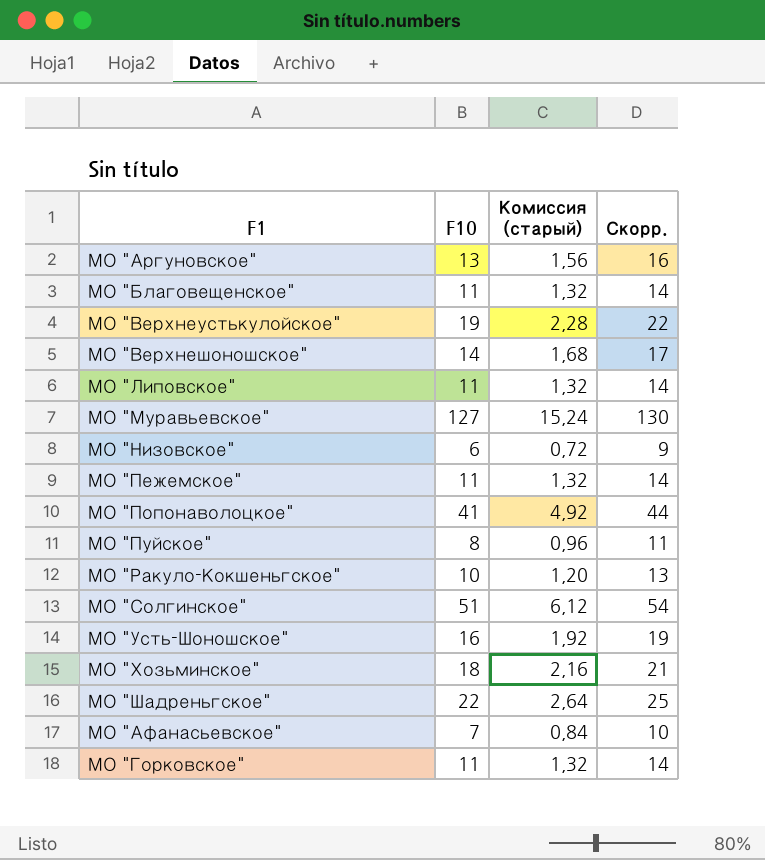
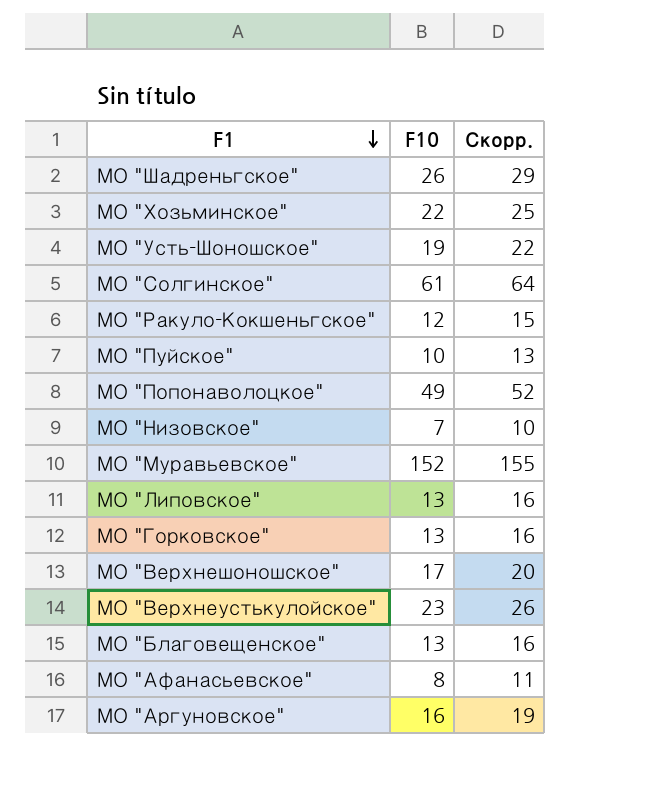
row order: none -> F1 descending
column Комиссия (старый) | formula: [F10] * 0,12 -> none
row МО "Пежемское": 11 | 1,32 | 14 -> none
МО "Шадреньгское" | F10: 22 -> 26
МО "Шадреньгское" | Скорр.: 25 -> 29
МО "Хозьминское" | F10: 18 -> 22
МО "Хозьминское" | Скорр.: 21 -> 25
МО "Усть-Шоношское" | F10: 16 -> 19
МО "Усть-Шоношское" | Скорр.: 19 -> 22
МО "Солгинское" | F10: 51 -> 61
МО "Солгинское" | Скорр.: 54 -> 64
МО "Ракуло-Кокшеньгское" | F10: 10 -> 12
МО "Ракуло-Кокшеньгское" | Скорр.: 13 -> 15
МО "Пуйское" | F10: 8 -> 10
МО "Пуйское" | Скорр.: 11 -> 13
МО "Попонаволоцкое" | F10: 41 -> 49
МО "Попонаволоцкое" | Скорр.: 44 -> 52
МО "Низовское" | F10: 6 -> 7
МО "Низовское" | Скорр.: 9 -> 10
МО "Муравьевское" | F10: 127 -> 152
МО "Муравьевское" | Скорр.: 130 -> 155
МО "Липовское" | F10: 11 -> 13
МО "Липовское" | Скорр.: 14 -> 16
МО "Горковское" | F10: 11 -> 13
МО "Горковское" | Скорр.: 14 -> 16
МО "Верхнешоношское" | F10: 14 -> 17
МО "Верхнешоношское" | Скорр.: 17 -> 20
МО "Верхнеустькулойское" | F10: 19 -> 23
МО "Верхнеустькулойское" | Скорр.: 22 -> 26
МО "Благовещенское" | F10: 11 -> 13
МО "Благовещенское" | Скорр.: 14 -> 16
МО "Афанасьевское" | F10: 7 -> 8
МО "Афанасьевское" | Скорр.: 10 -> 11
МО "Аргуновское" | F10: 13 -> 16
МО "Аргуновское" | Скорр.: 16 -> 19

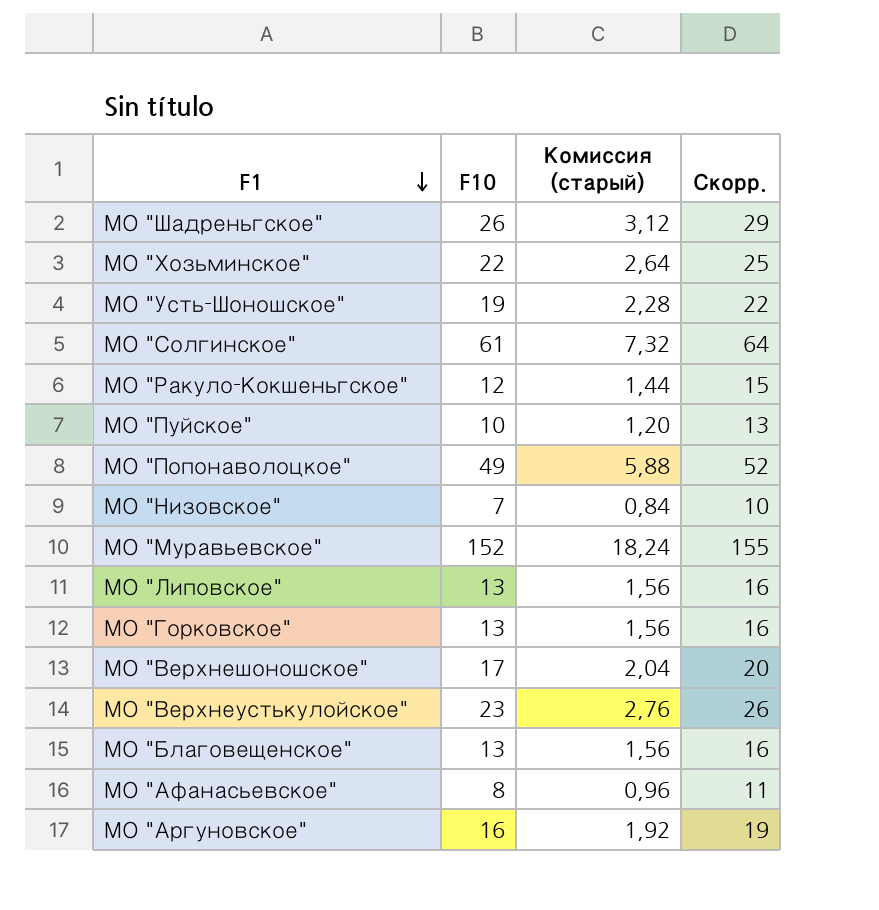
column Комиссия (старый) | formula: none -> [F10] * 0,12

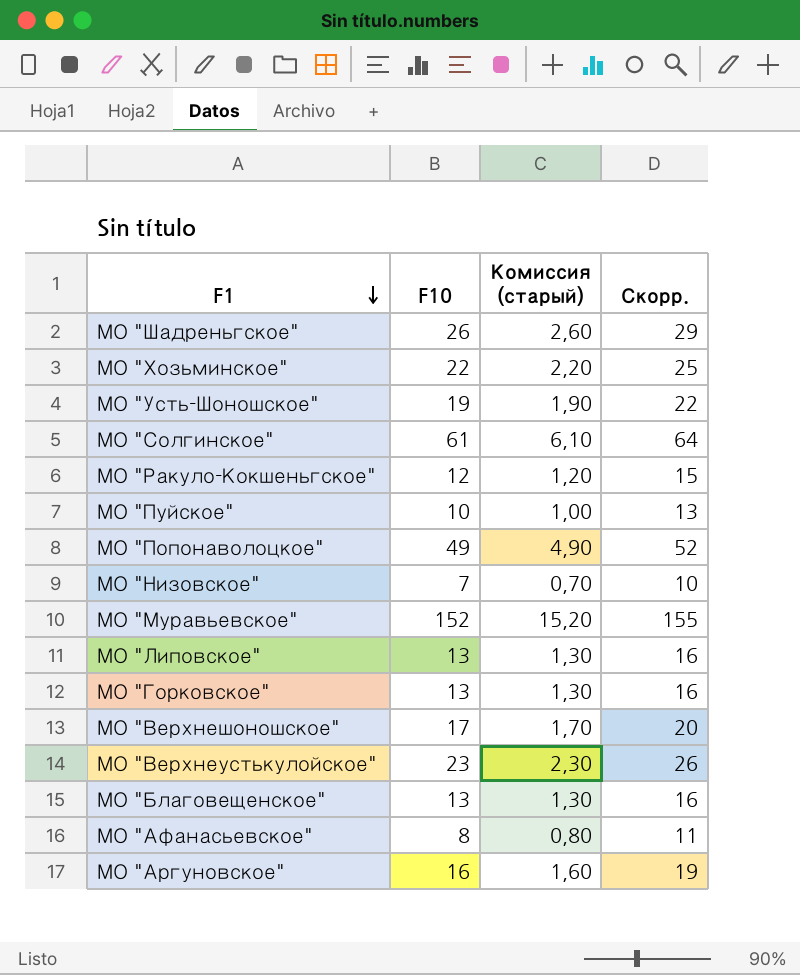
column Комиссия (старый) | formula: [F10] * 0,12 -> [F10] * 0,1

